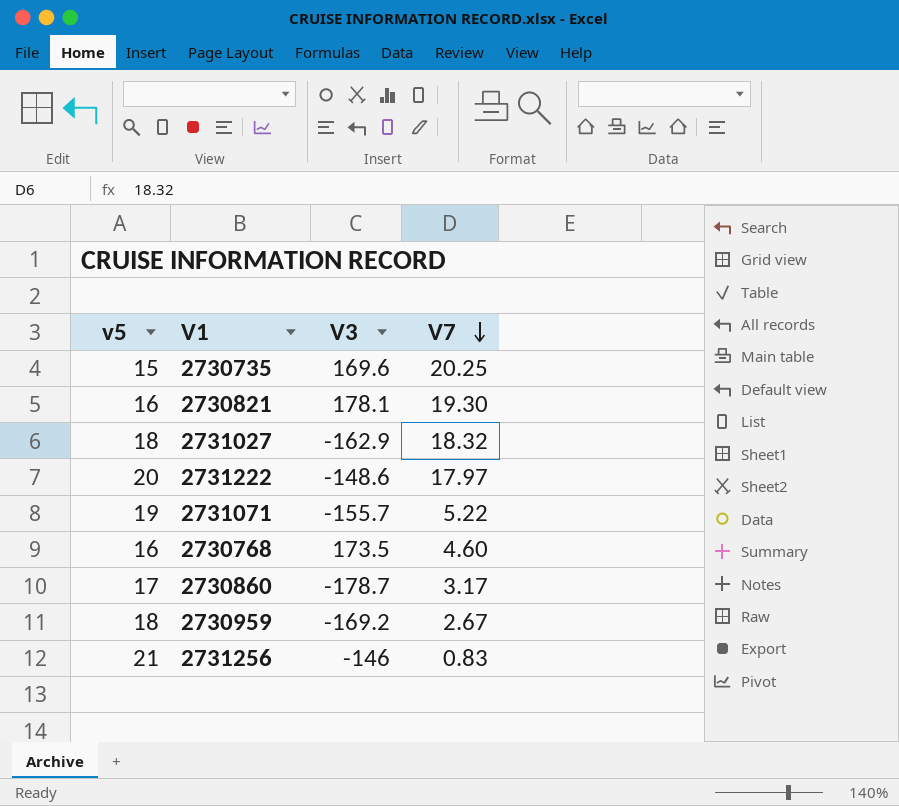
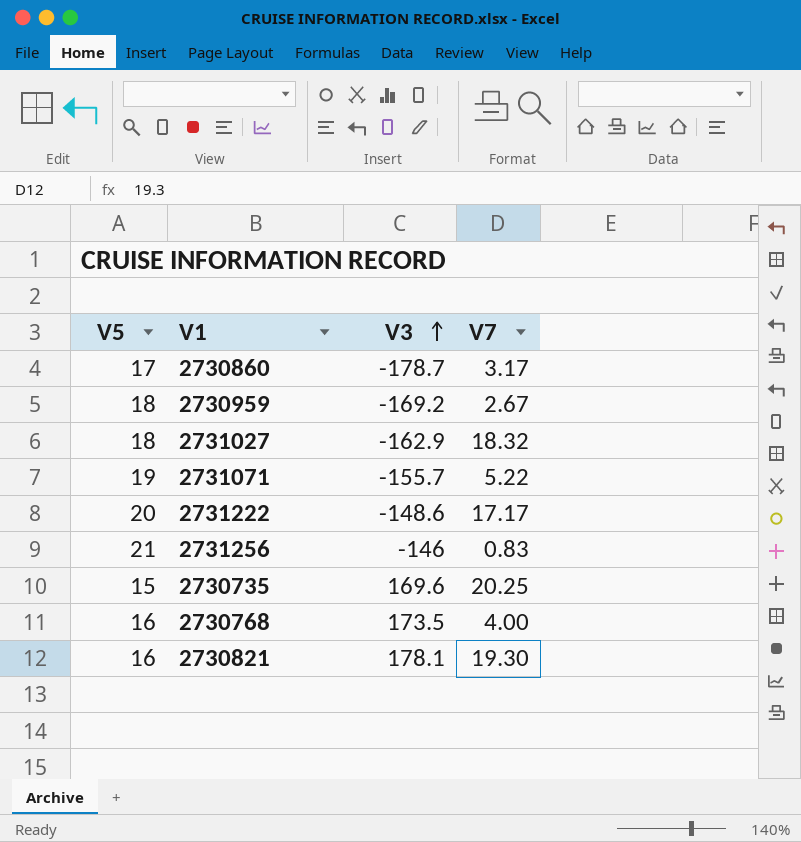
row order: V7 descending -> V3 ascending
column name: v5 -> V5
2731222 | V7: 17.97 -> 17.17
2730768 | V7: 4.60 -> 4.00

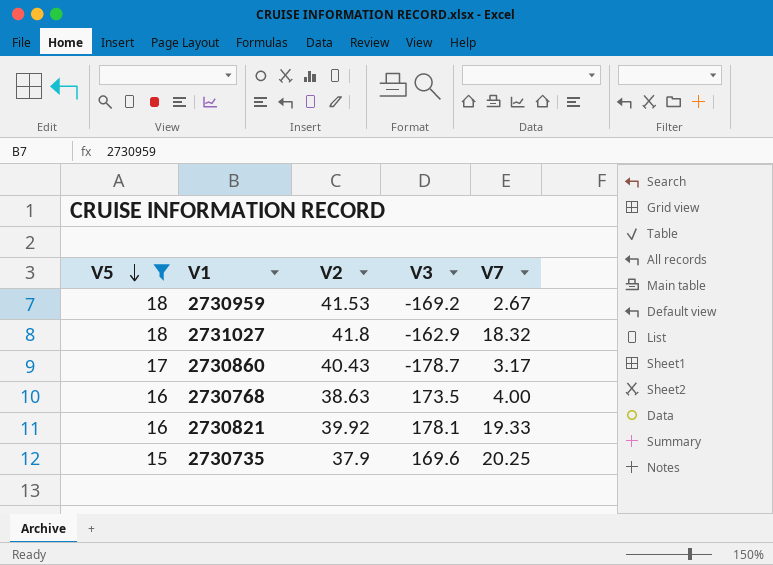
filter: none -> V5 <= 18
row order: V3 ascending -> V5 descending
column V2 | position: none -> 3
2730821 | V7: 19.30 -> 19.33

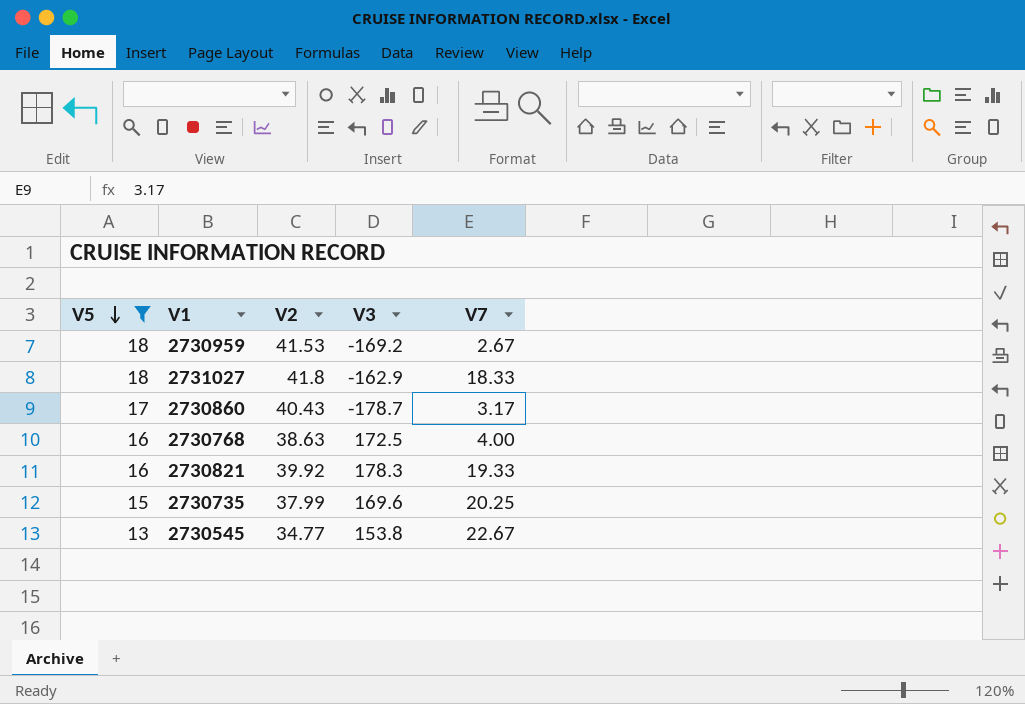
2731027 | V7: 18.32 -> 18.33
2730768 | V3: 173.5 -> 172.5
2730821 | V3: 178.1 -> 178.3
2730735 | V2: 37.9 -> 37.99
row 2730545: none -> 13 | 34.77 | 153.8 | 22.67

